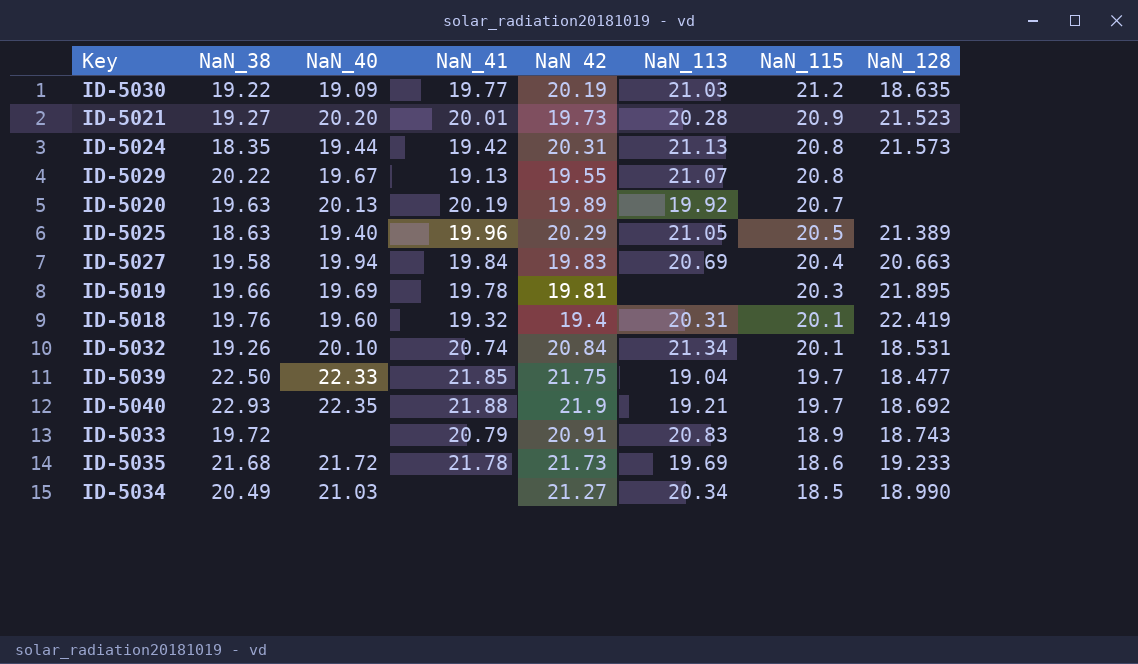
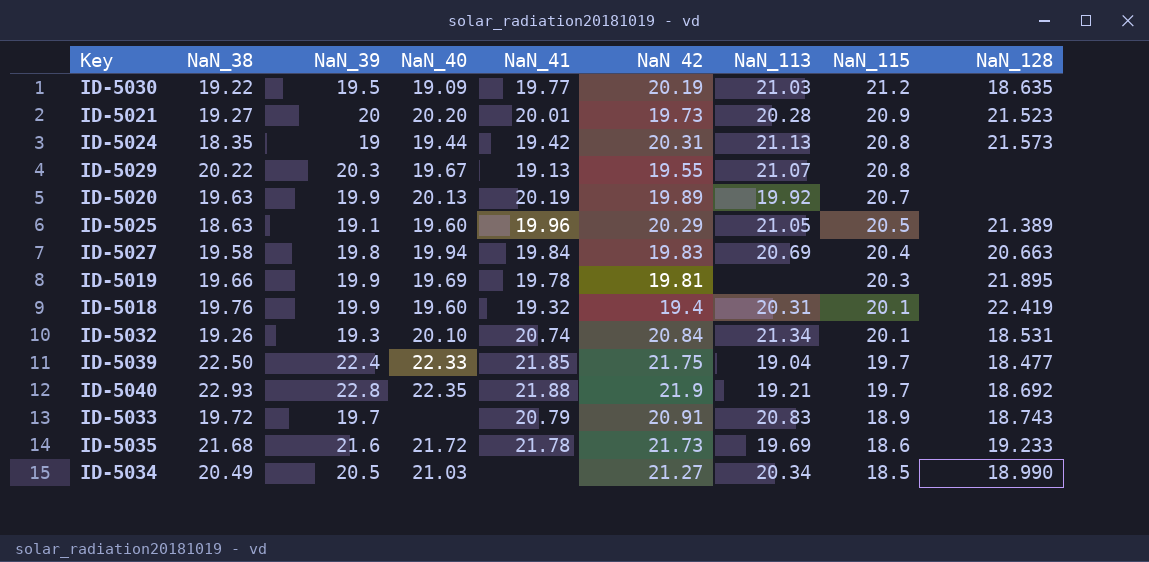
column NaN_39 | position: none -> 3
ID-5025 | NaN_40: 19.40 -> 19.60

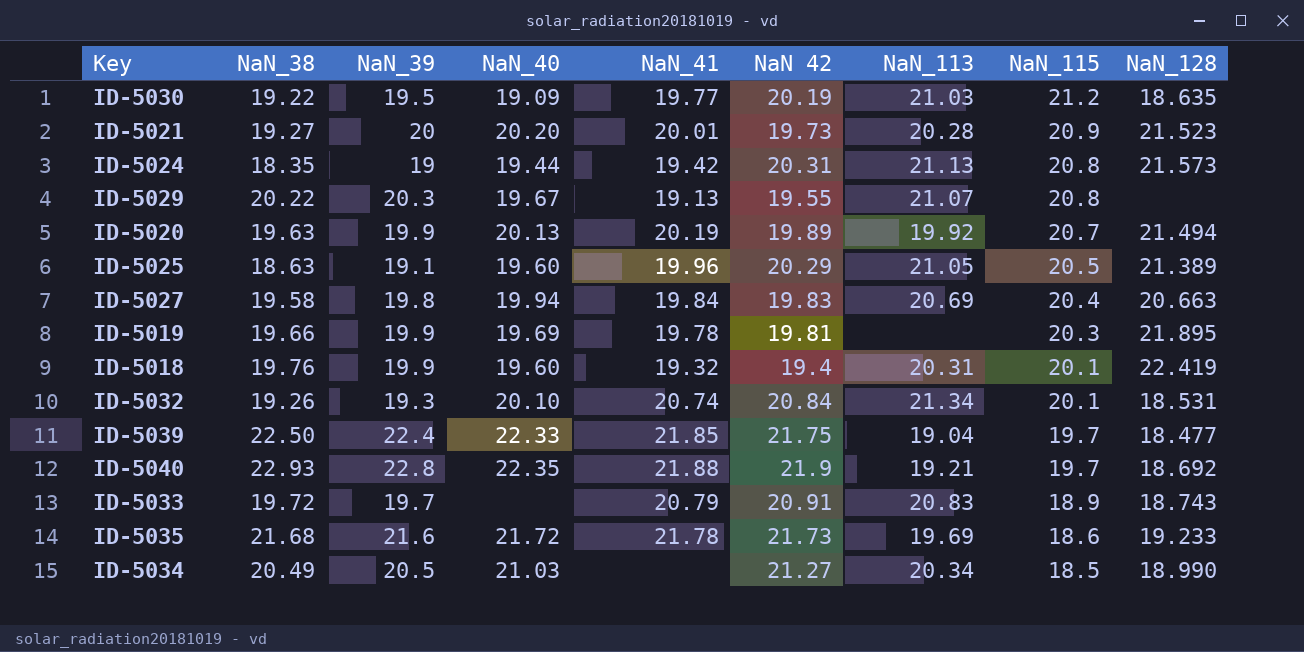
ID-5020 | NaN_128: none -> 21.494

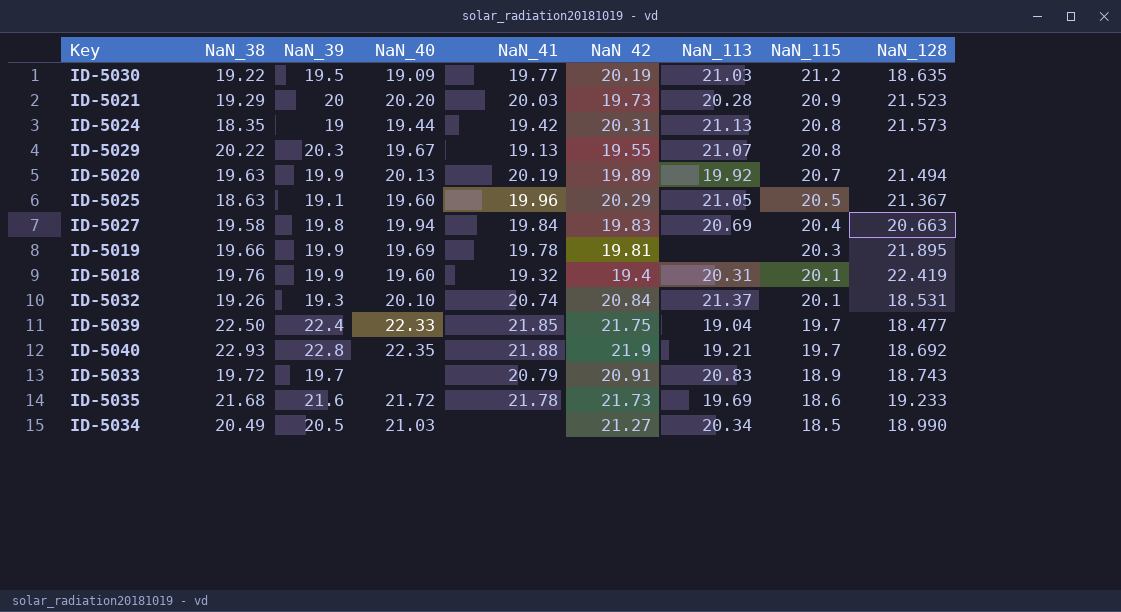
ID-5021 | NaN_38: 19.27 -> 19.29
ID-5021 | NaN_41: 20.01 -> 20.03
ID-5025 | NaN_128: 21.389 -> 21.367
ID-5032 | NaN_113: 21.34 -> 21.37

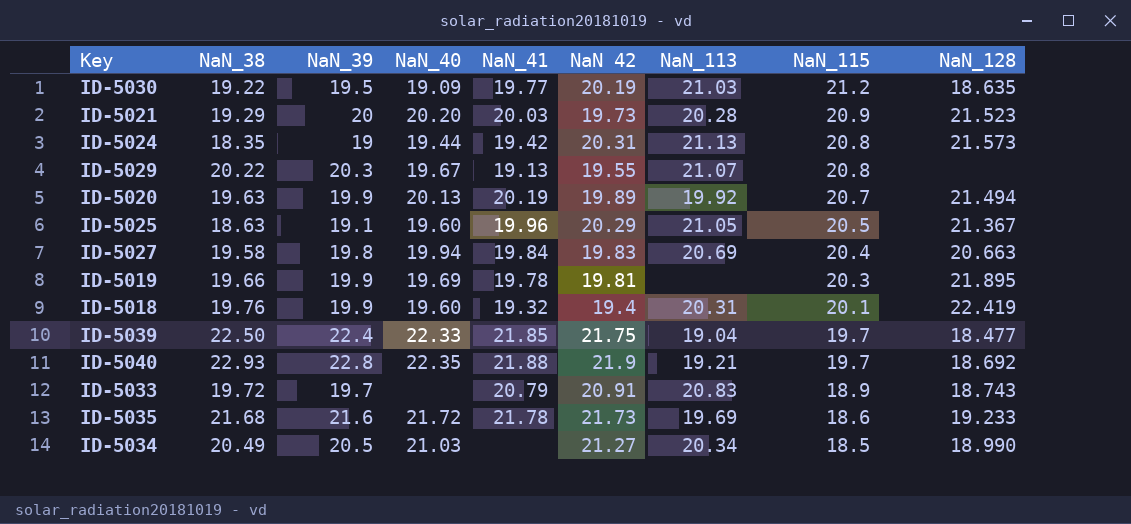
row ID-5032: 19.26 | 19.3 | 20.10 | 20.74 | 20.84 | 21.37 | 20.1 | 18.531 -> none

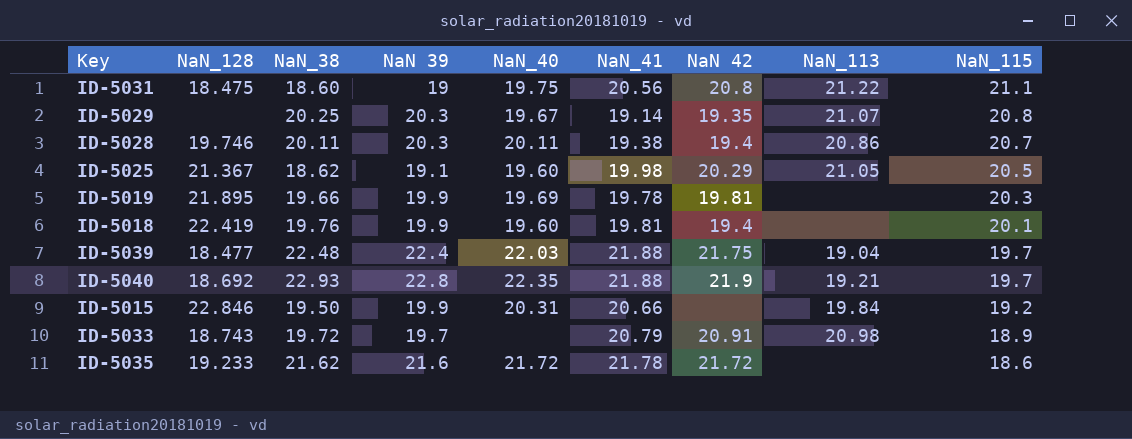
column NaN_128 | position: 9 -> 2
column name: NaN_39 -> NaN 39
row ID-5030: 19.22 | 19.5 | 19.09 | 19.77 | 20.19 | 21.03 | 21.2 | 18.635 -> none
row ID-5021: 19.29 | 20 | 20.20 | 20.03 | 19.73 | 20.28 | 20.9 | 21.523 -> none
row ID-5024: 18.35 | 19 | 19.44 | 19.42 | 20.31 | 21.13 | 20.8 | 21.573 -> none
row ID-5020: 19.63 | 19.9 | 20.13 | 20.19 | 19.89 | 19.92 | 20.7 | 21.494 -> none
row ID-5027: 19.58 | 19.8 | 19.94 | 19.84 | 19.83 | 20.69 | 20.4 | 20.663 -> none
row ID-5034: 20.49 | 20.5 | 21.03 | none | 21.27 | 20.34 | 18.5 | 18.990 -> none
row ID-5031: none -> 18.475 | 18.60 | 19 | 19.75 | 20.56 | 20.8 | 21.22 | 21.1
ID-5029 | NaN_38: 20.22 -> 20.25
ID-5029 | NaN_41: 19.13 -> 19.14
ID-5029 | NaN 42: 19.55 -> 19.35
row ID-5028: none -> 19.746 | 20.11 | 20.3 | 20.11 | 19.38 | 19.4 | 20.86 | 20.7
ID-5025 | NaN_38: 18.63 -> 18.62
ID-5025 | NaN_41: 19.96 -> 19.98
ID-5018 | NaN_41: 19.32 -> 19.81
ID-5018 | NaN_113: 20.31 -> none
ID-5039 | NaN_38: 22.50 -> 22.48
ID-5039 | NaN_40: 22.33 -> 22.03
ID-5039 | NaN_41: 21.85 -> 21.88
row ID-5015: none -> 22.846 | 19.50 | 19.9 | 20.31 | 20.66 | none | 19.84 | 19.2
ID-5033 | NaN_113: 20.83 -> 20.98
ID-5035 | NaN_38: 21.68 -> 21.62
ID-5035 | NaN 42: 21.73 -> 21.72
ID-5035 | NaN_113: 19.69 -> none

